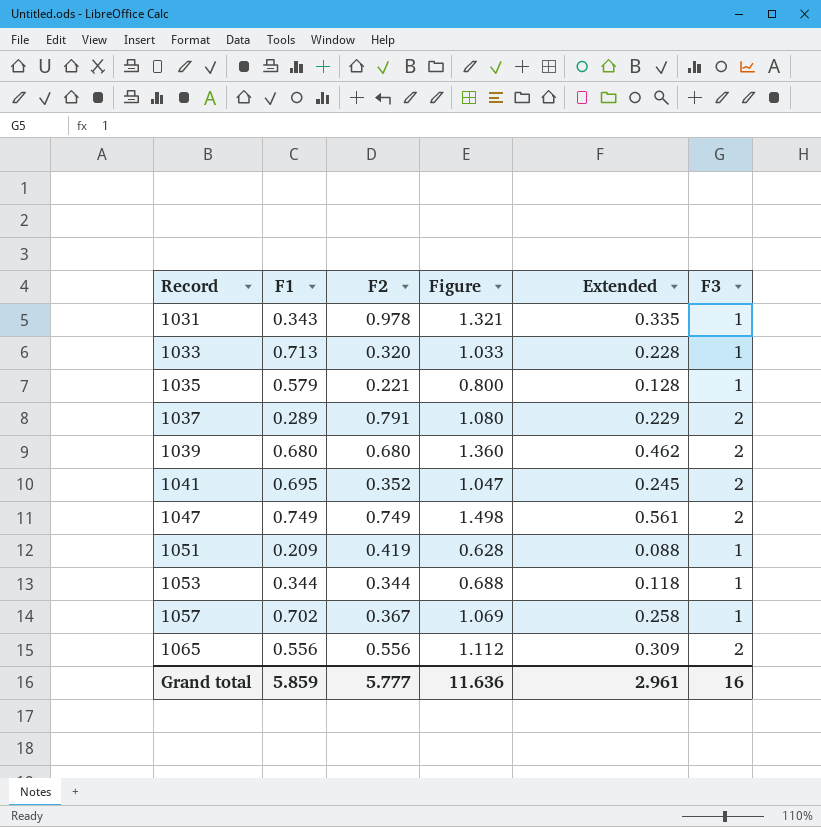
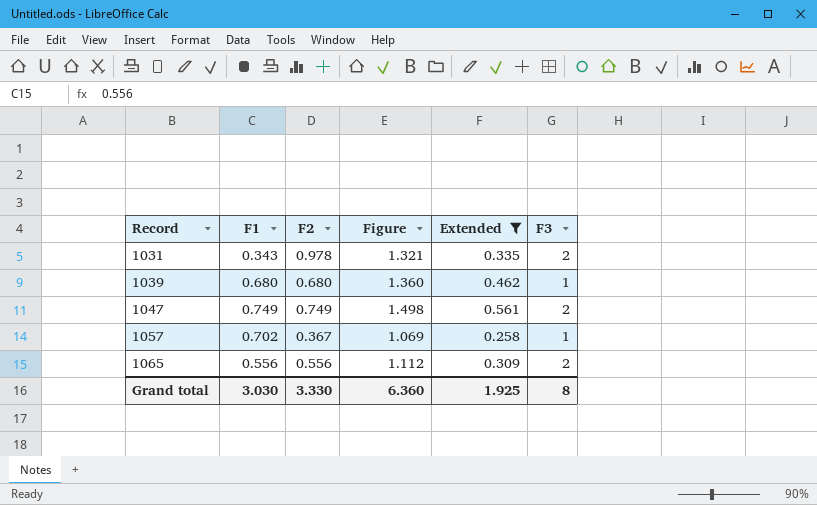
filter: none -> Extended >= 0.258
1031 | F3: 1 -> 2
1039 | F3: 2 -> 1
Grand total | F1: 5.859 -> 3.030
Grand total | F2: 5.777 -> 3.330
Grand total | Figure: 11.636 -> 6.360
Grand total | Extended: 2.961 -> 1.925
Grand total | F3: 16 -> 8

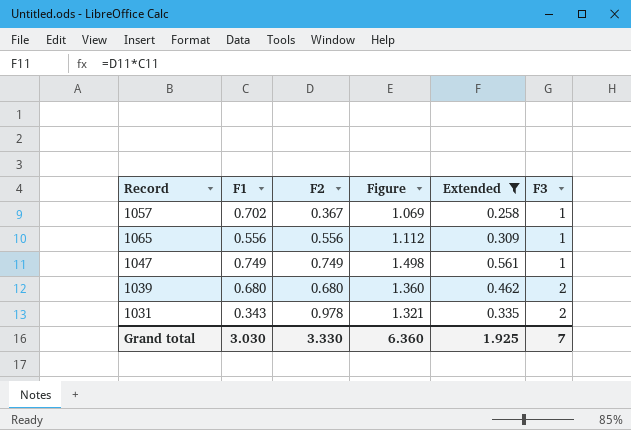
row order: Record ascending -> F3 ascending
1065 | F3: 2 -> 1
1047 | F3: 2 -> 1
1039 | F3: 1 -> 2
Grand total | F3: 8 -> 7

